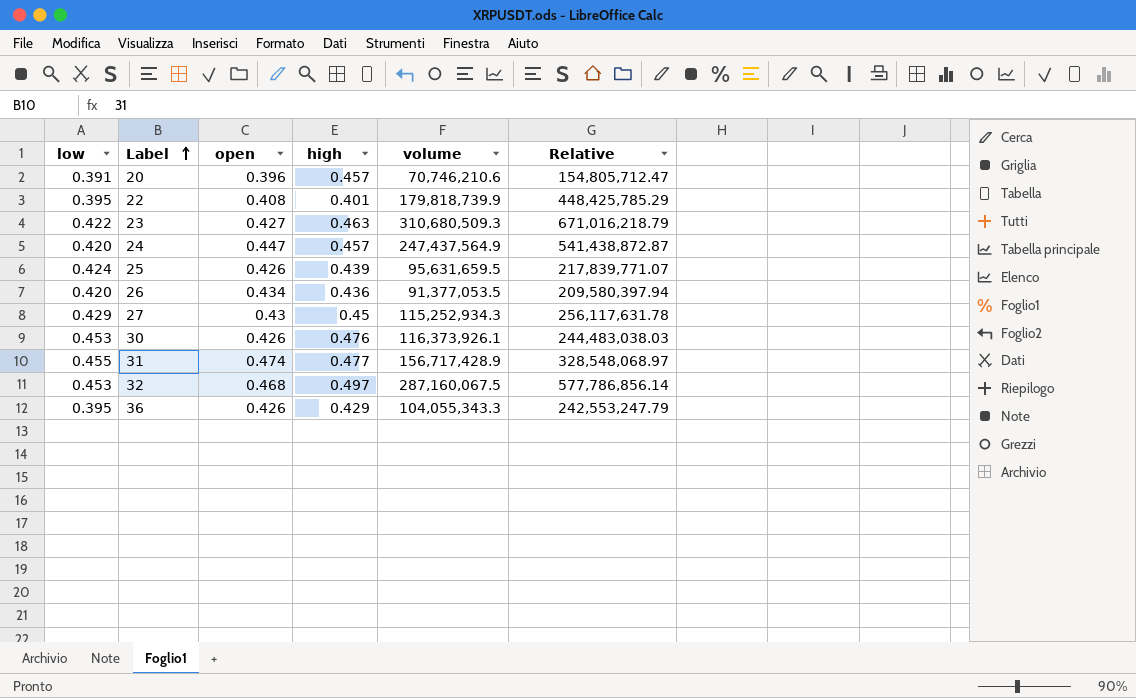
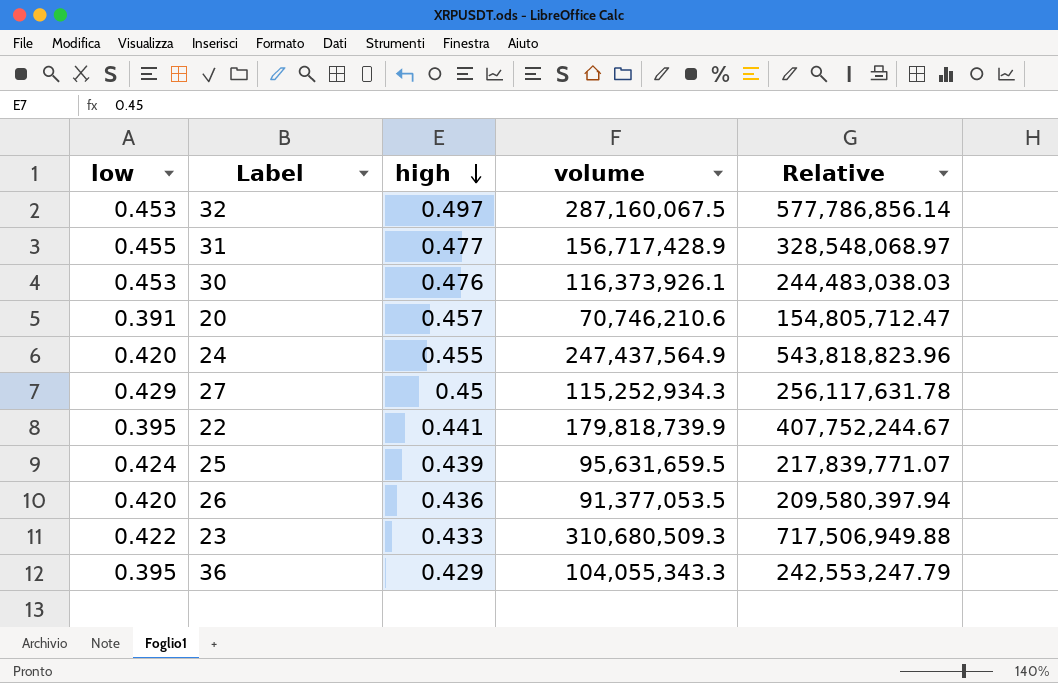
row order: Label ascending -> high descending
column open | position: 3 -> none
24 | high: 0.457 -> 0.455
24 | Relative: 541,438,872.87 -> 543,818,823.96
22 | high: 0.401 -> 0.441
22 | Relative: 448,425,785.29 -> 407,752,244.67
23 | high: 0.463 -> 0.433
23 | Relative: 671,016,218.79 -> 717,506,949.88

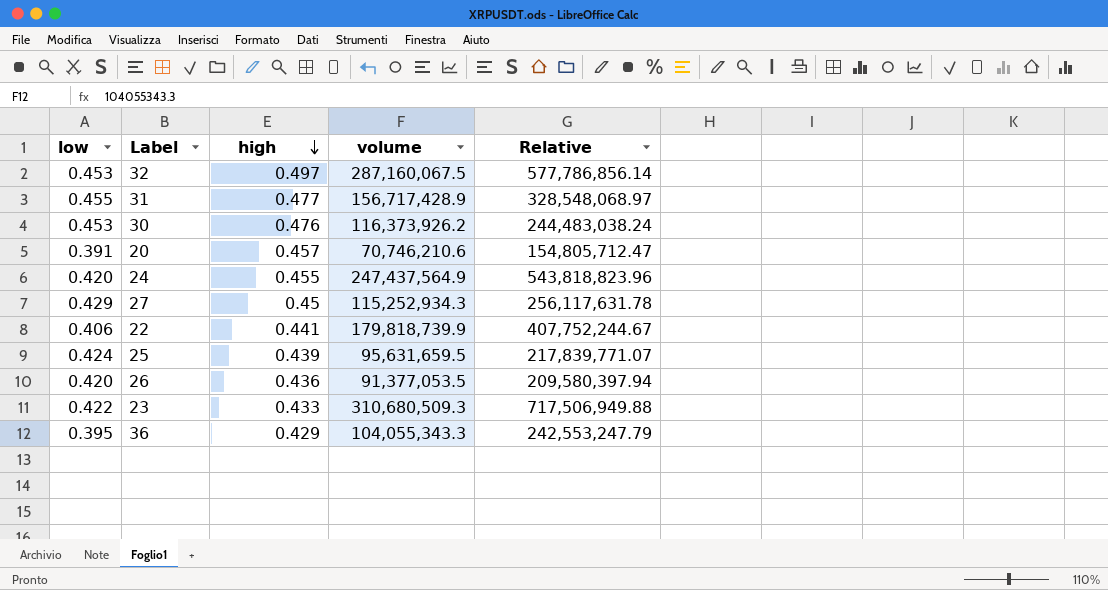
30 | volume: 116,373,926.1 -> 116,373,926.2
30 | Relative: 244,483,038.03 -> 244,483,038.24
22 | low: 0.395 -> 0.406

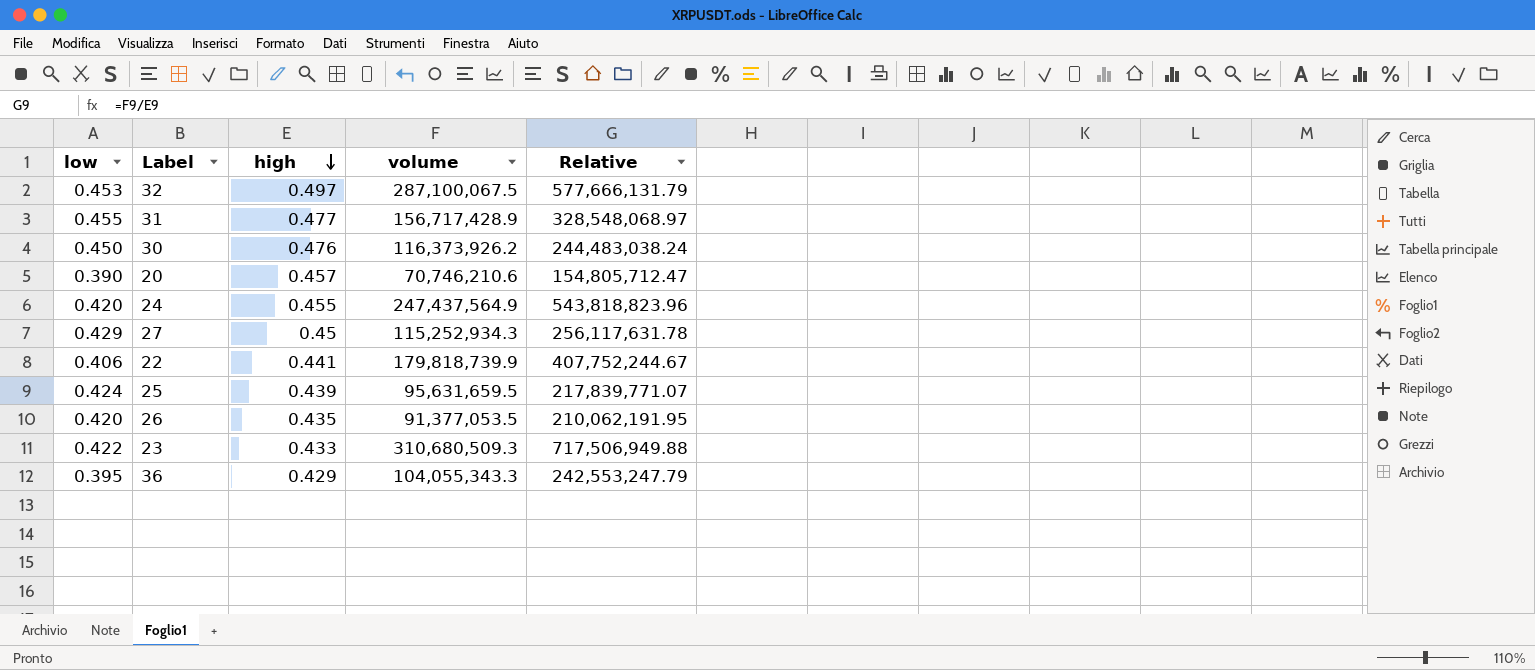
32 | volume: 287,160,067.5 -> 287,100,067.5
32 | Relative: 577,786,856.14 -> 577,666,131.79
30 | low: 0.453 -> 0.450
20 | low: 0.391 -> 0.390
26 | high: 0.436 -> 0.435
26 | Relative: 209,580,397.94 -> 210,062,191.95

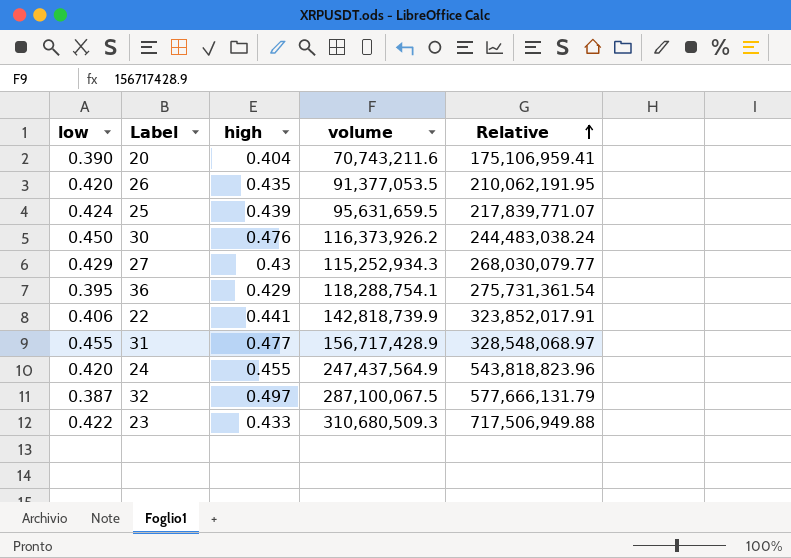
row order: high descending -> Relative ascending
20 | high: 0.457 -> 0.404
20 | volume: 70,746,210.6 -> 70,743,211.6
20 | Relative: 154,805,712.47 -> 175,106,959.41
27 | high: 0.45 -> 0.43
27 | Relative: 256,117,631.78 -> 268,030,079.77
36 | volume: 104,055,343.3 -> 118,288,754.1
36 | Relative: 242,553,247.79 -> 275,731,361.54
22 | volume: 179,818,739.9 -> 142,818,739.9
22 | Relative: 407,752,244.67 -> 323,852,017.91
32 | low: 0.453 -> 0.387

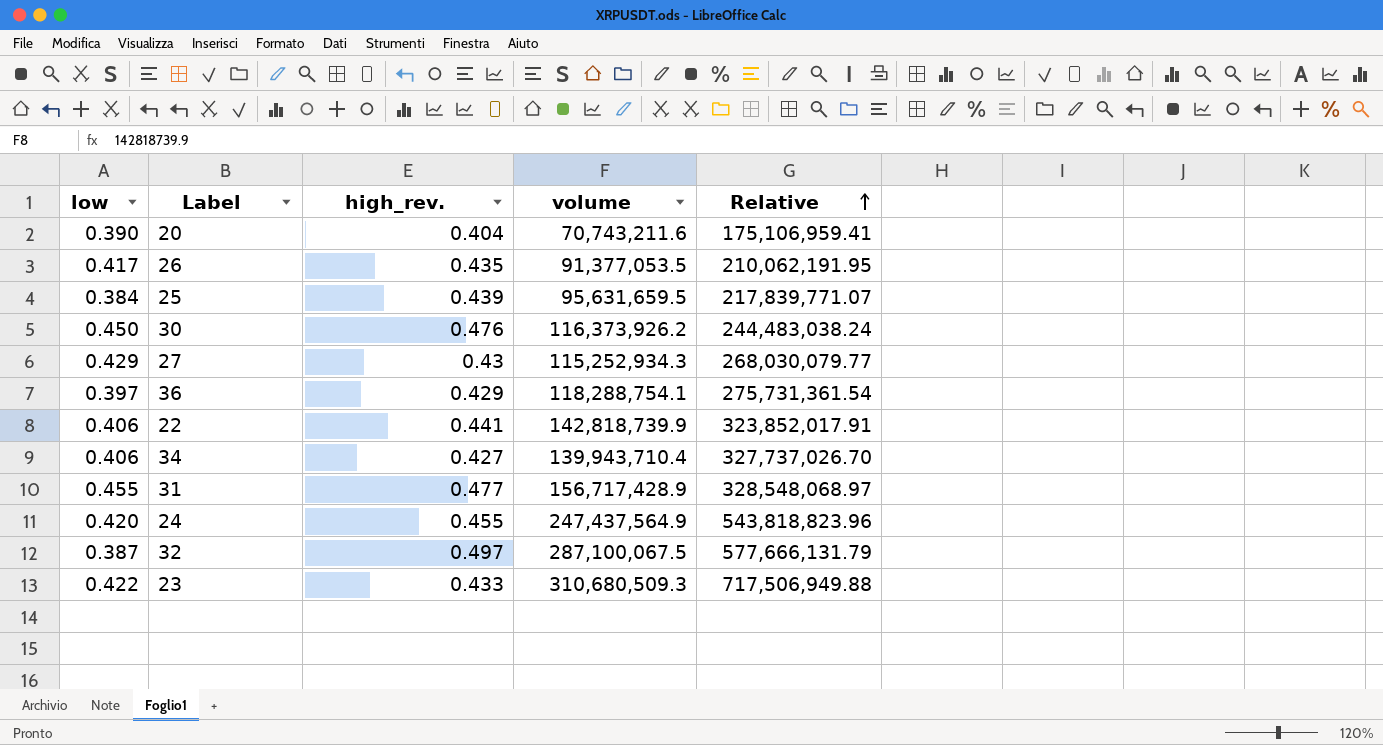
column name: high -> high_rev.
26 | low: 0.420 -> 0.417
25 | low: 0.424 -> 0.384
36 | low: 0.395 -> 0.397
row 34: none -> 0.406 | 0.427 | 139,943,710.4 | 327,737,026.70

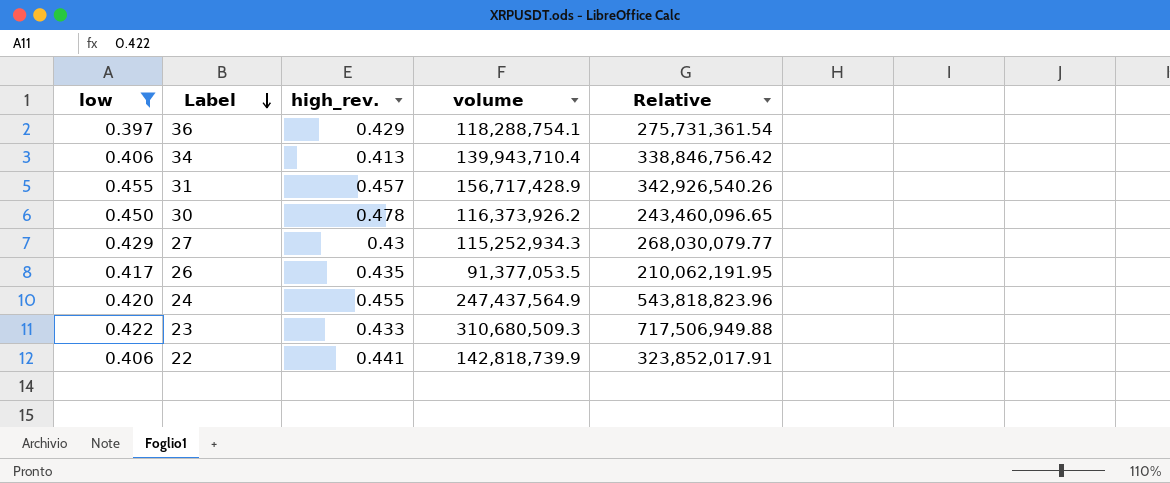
filter: none -> low >= 0.397
row order: Relative ascending -> Label descending
34 | high_rev.: 0.427 -> 0.413
34 | Relative: 327,737,026.70 -> 338,846,756.42
31 | high_rev.: 0.477 -> 0.457
31 | Relative: 328,548,068.97 -> 342,926,540.26
30 | high_rev.: 0.476 -> 0.478
30 | Relative: 244,483,038.24 -> 243,460,096.65

